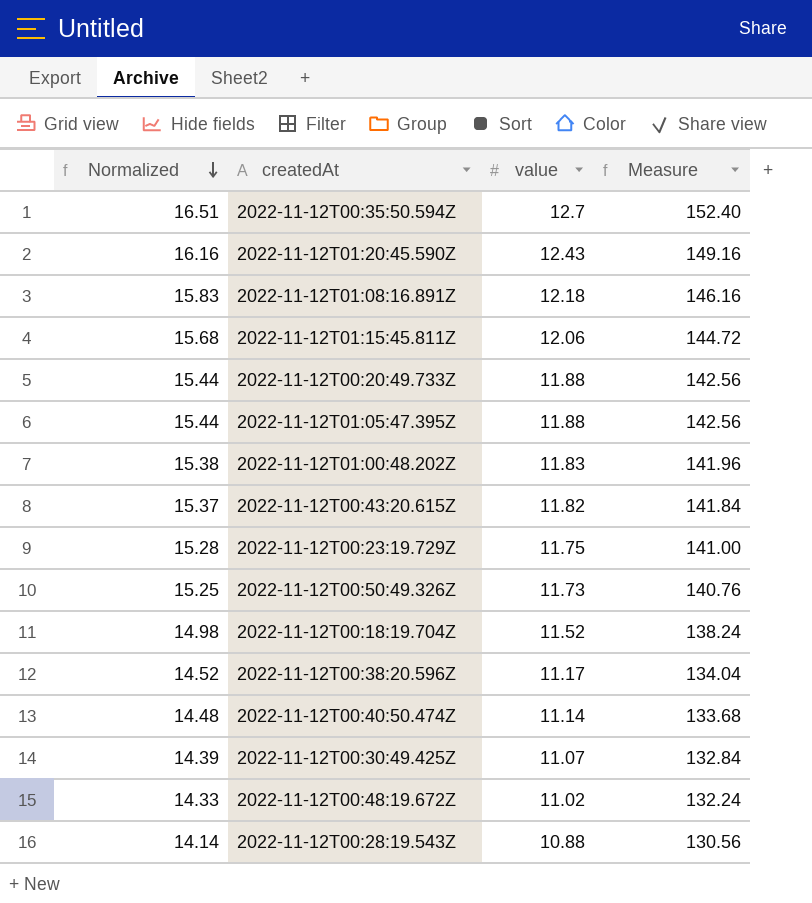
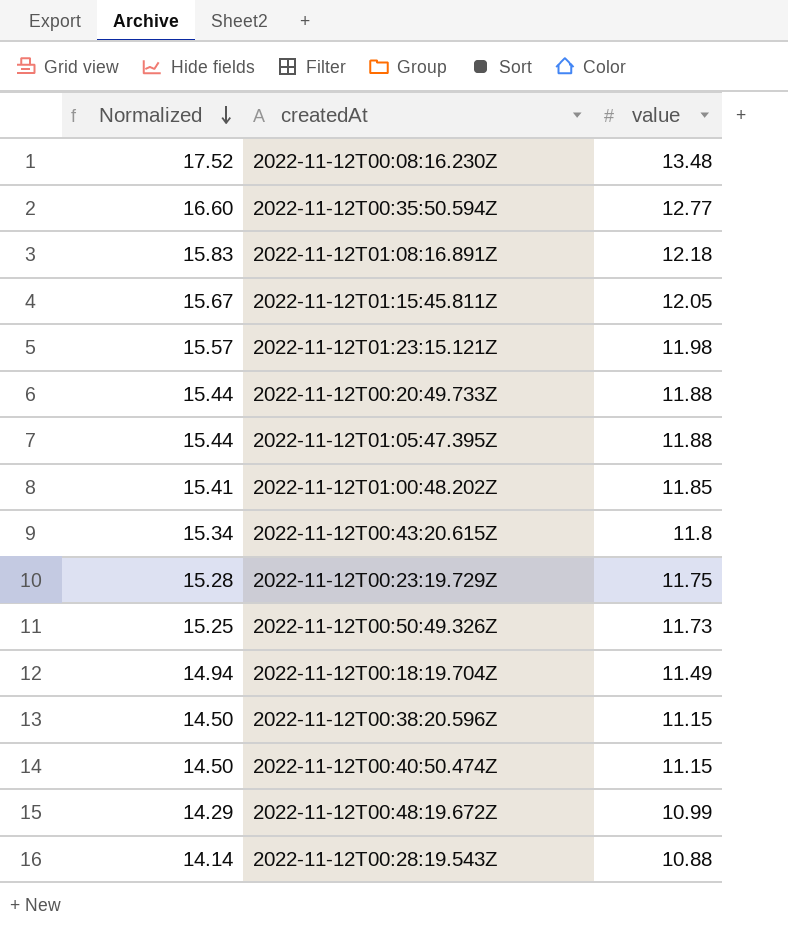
column Measure | formula: [value] * 12 -> none
row 2022-11-12T01:20:45.590Z: 16.16 | 12.43 | 149.16 -> none
row 2022-11-12T00:30:49.425Z: 14.39 | 11.07 | 132.84 -> none
row 2022-11-12T00:08:16.230Z: none -> 17.52 | 13.48
2022-11-12T00:35:50.594Z | Normalized: 16.51 -> 16.60
2022-11-12T00:35:50.594Z | value: 12.7 -> 12.77
2022-11-12T01:15:45.811Z | Normalized: 15.68 -> 15.67
2022-11-12T01:15:45.811Z | value: 12.06 -> 12.05
row 2022-11-12T01:23:15.121Z: none -> 15.57 | 11.98
2022-11-12T01:00:48.202Z | Normalized: 15.38 -> 15.41
2022-11-12T01:00:48.202Z | value: 11.83 -> 11.85
2022-11-12T00:43:20.615Z | Normalized: 15.37 -> 15.34
2022-11-12T00:43:20.615Z | value: 11.82 -> 11.8
2022-11-12T00:18:19.704Z | Normalized: 14.98 -> 14.94
2022-11-12T00:18:19.704Z | value: 11.52 -> 11.49
2022-11-12T00:38:20.596Z | Normalized: 14.52 -> 14.50
2022-11-12T00:38:20.596Z | value: 11.17 -> 11.15
2022-11-12T00:40:50.474Z | Normalized: 14.48 -> 14.50
2022-11-12T00:40:50.474Z | value: 11.14 -> 11.15
2022-11-12T00:48:19.672Z | Normalized: 14.33 -> 14.29
2022-11-12T00:48:19.672Z | value: 11.02 -> 10.99

